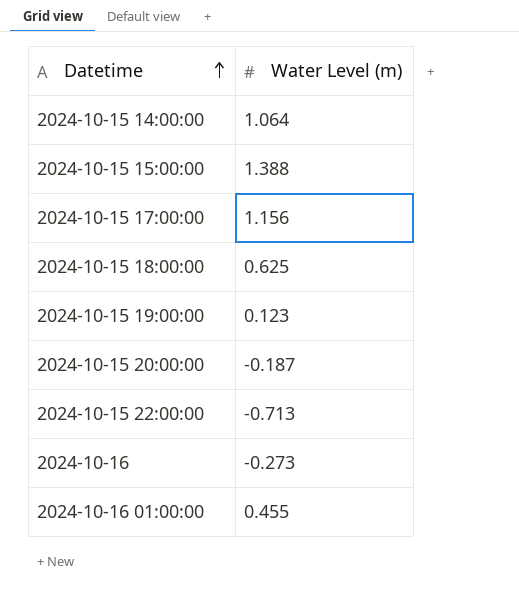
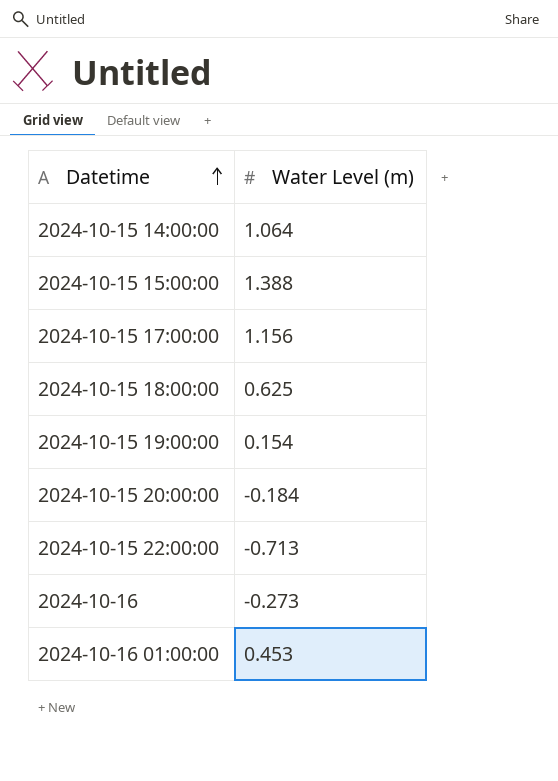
2024-10-15 19:00:00 | Water Level (m): 0.123 -> 0.154
2024-10-15 20:00:00 | Water Level (m): -0.187 -> -0.184
2024-10-16 01:00:00 | Water Level (m): 0.455 -> 0.453

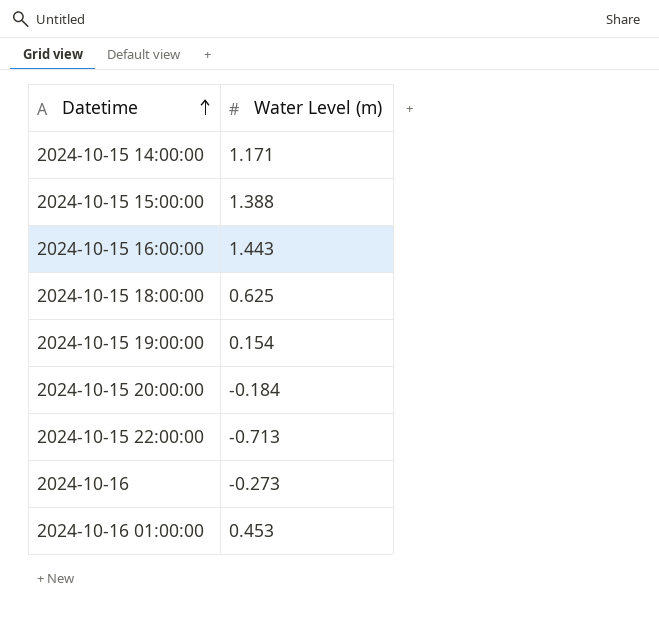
row 2024-10-15 17:00:00: 1.156 -> none
2024-10-15 14:00:00 | Water Level (m): 1.064 -> 1.171
row 2024-10-15 16:00:00: none -> 1.443

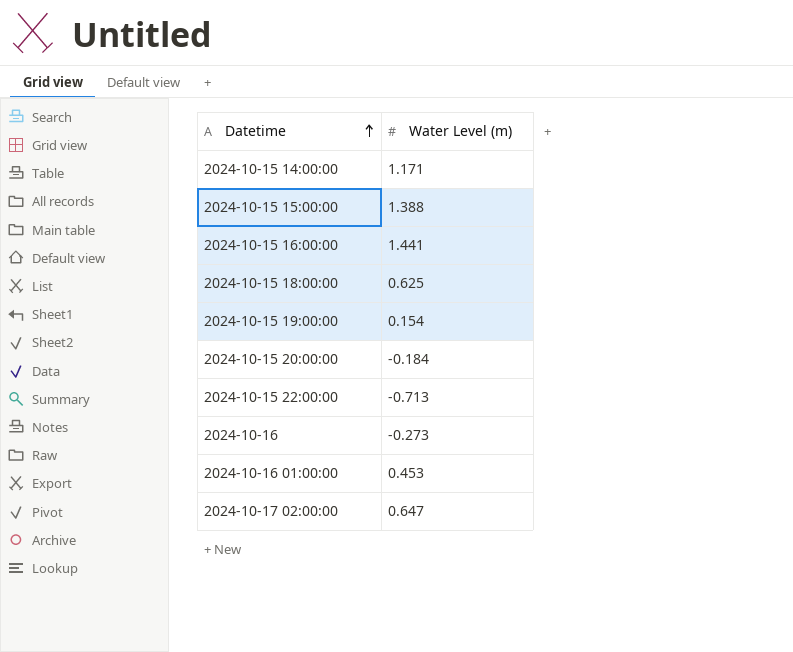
2024-10-15 16:00:00 | Water Level (m): 1.443 -> 1.441
row 2024-10-17 02:00:00: none -> 0.647

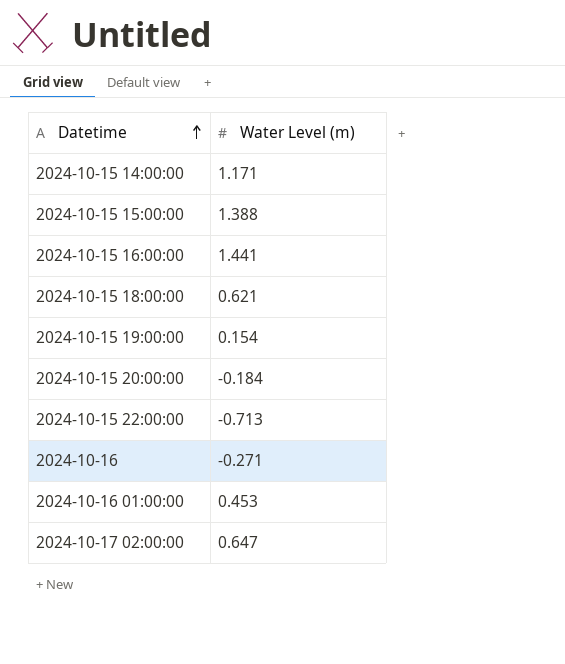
2024-10-15 18:00:00 | Water Level (m): 0.625 -> 0.621
2024-10-16 | Water Level (m): -0.273 -> -0.271

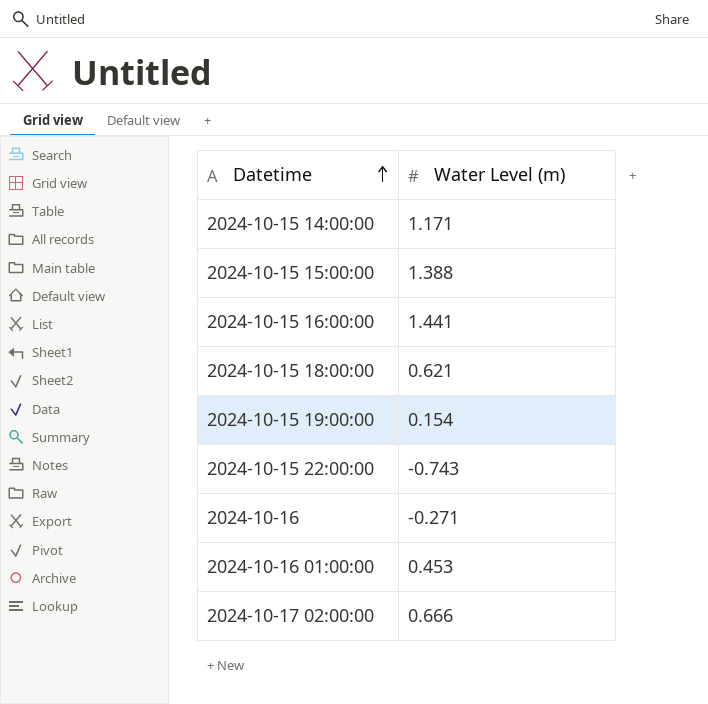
row 2024-10-15 20:00:00: -0.184 -> none
2024-10-15 22:00:00 | Water Level (m): -0.713 -> -0.743
2024-10-17 02:00:00 | Water Level (m): 0.647 -> 0.666

